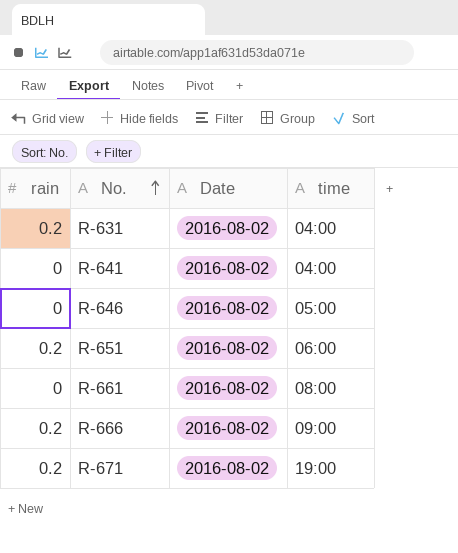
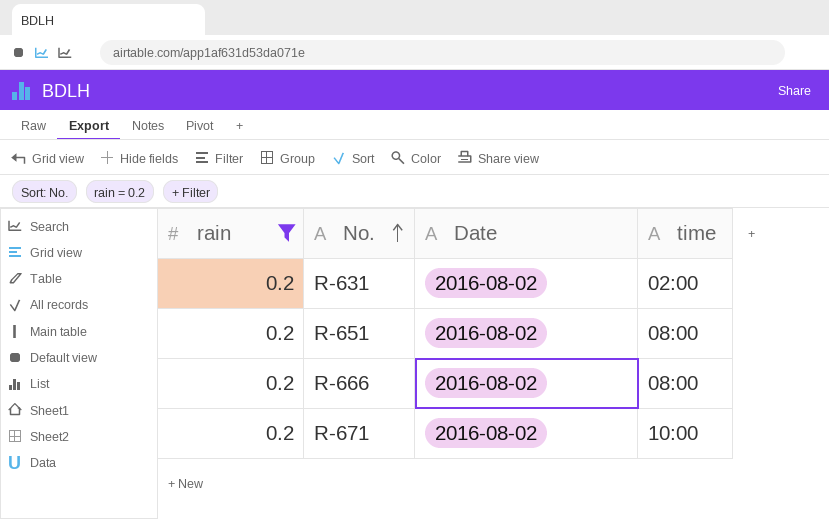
filter: none -> rain = 0.2
R-631 | time: 04:00 -> 02:00
R-651 | time: 06:00 -> 08:00
R-666 | time: 09:00 -> 08:00
R-671 | time: 19:00 -> 10:00

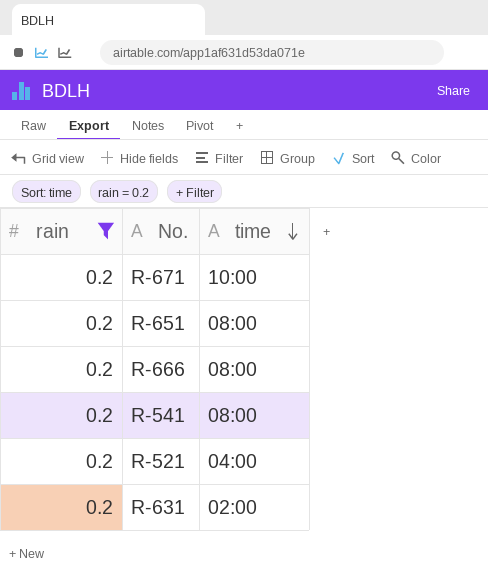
row order: No. ascending -> time descending
column Date | position: 3 -> none
row R-541: none -> 0.2 | 08:00
row R-521: none -> 0.2 | 04:00

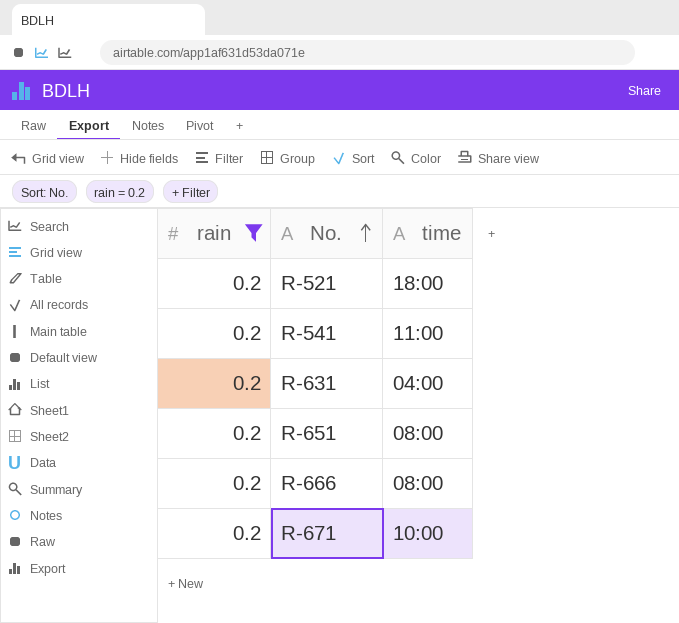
row order: time descending -> No. ascending
R-521 | time: 04:00 -> 18:00
R-541 | time: 08:00 -> 11:00
R-631 | time: 02:00 -> 04:00

